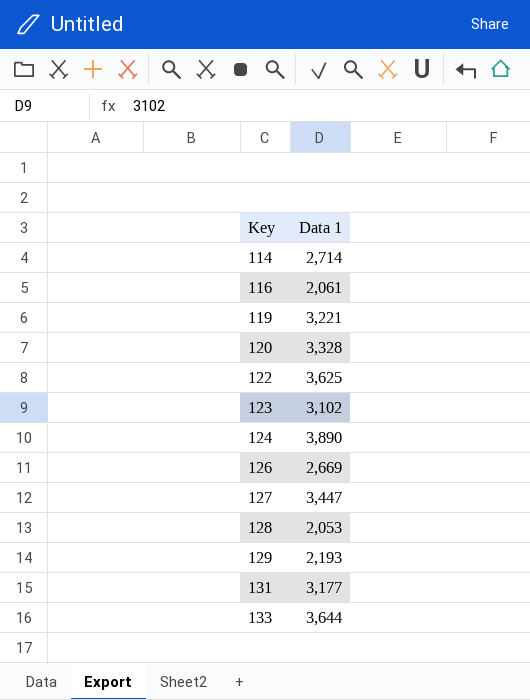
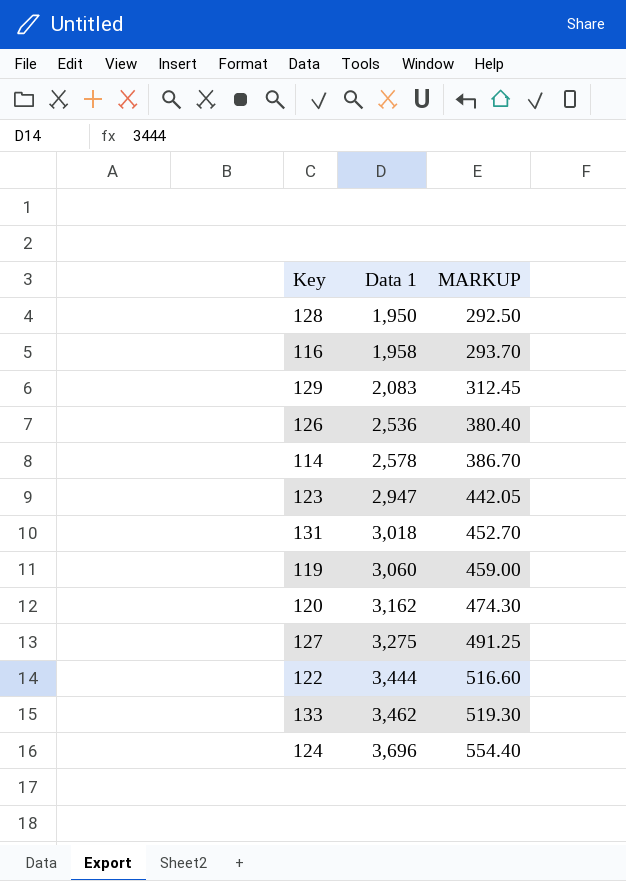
row order: Key ascending -> Data 1 ascending
column MARKUP | formula: none -> [Data 1] * 0.15
128 | Data 1: 2,053 -> 1,950
116 | Data 1: 2,061 -> 1,958
129 | Data 1: 2,193 -> 2,083
126 | Data 1: 2,669 -> 2,536
114 | Data 1: 2,714 -> 2,578
123 | Data 1: 3,102 -> 2,947
131 | Data 1: 3,177 -> 3,018
119 | Data 1: 3,221 -> 3,060
120 | Data 1: 3,328 -> 3,162
127 | Data 1: 3,447 -> 3,275
122 | Data 1: 3,625 -> 3,444
133 | Data 1: 3,644 -> 3,462
124 | Data 1: 3,890 -> 3,696

